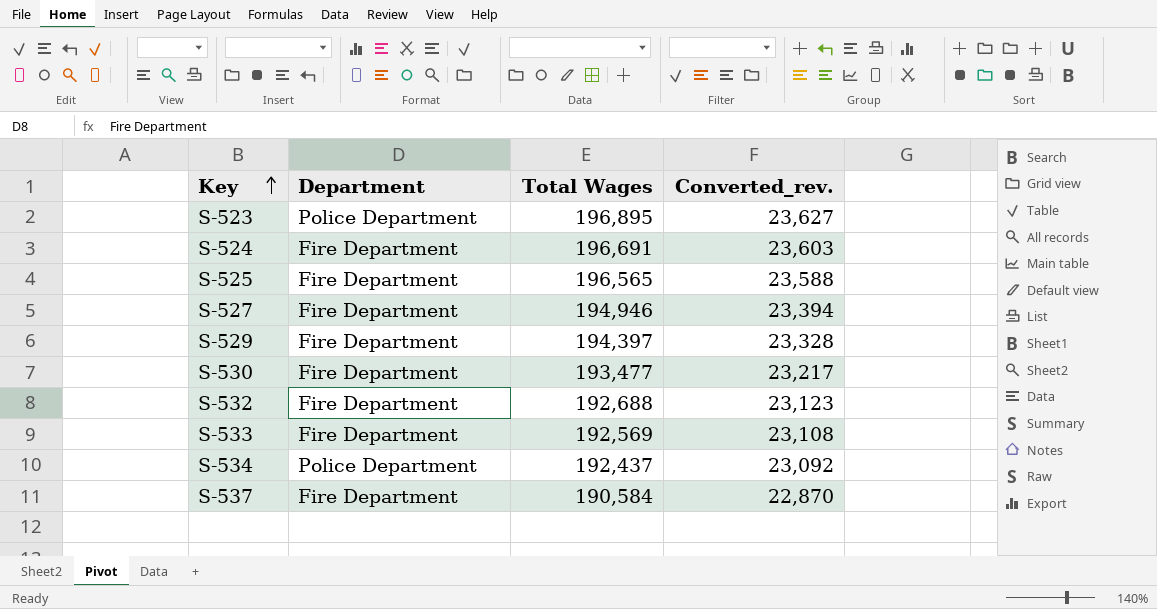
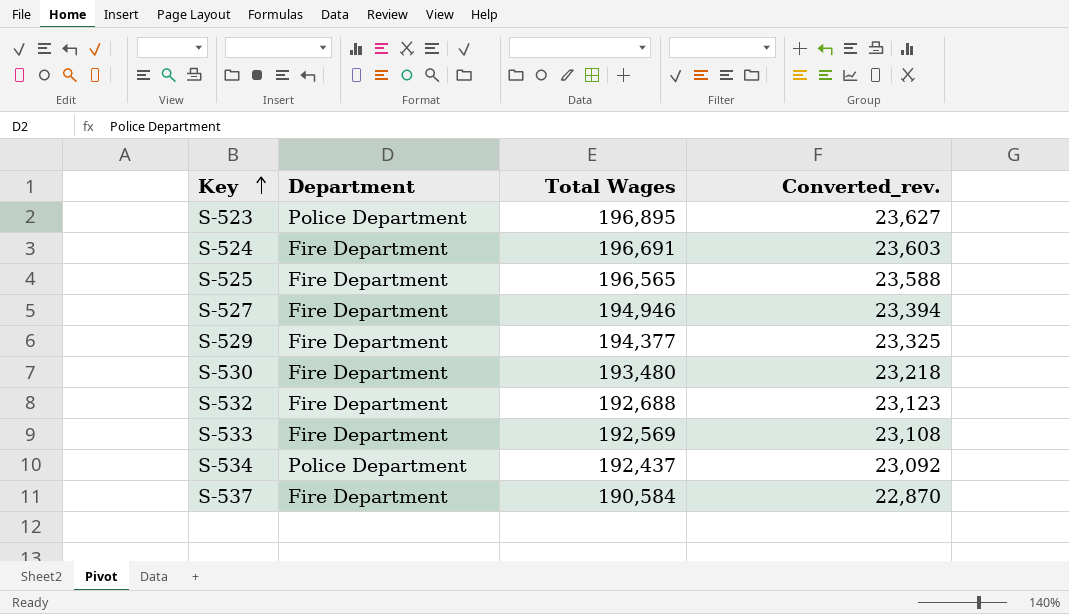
S-529 | Total Wages: 194,397 -> 194,377
S-529 | Converted_rev.: 23,328 -> 23,325
S-530 | Total Wages: 193,477 -> 193,480
S-530 | Converted_rev.: 23,217 -> 23,218

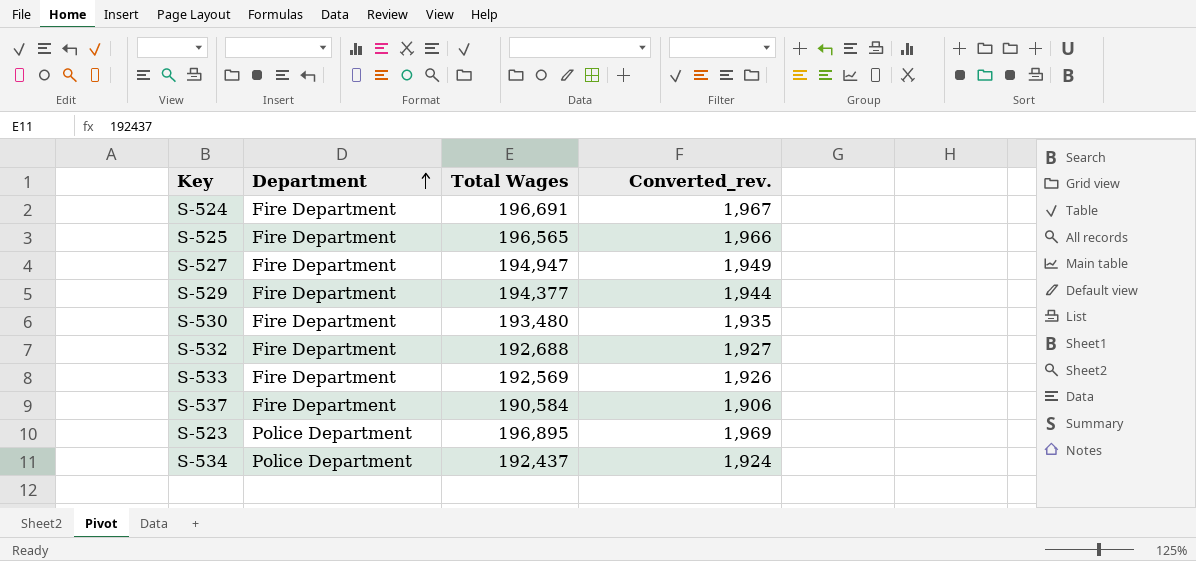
row order: Key ascending -> Department ascending
column Converted_rev. | formula: [Total Wages] * 0.12 -> [Total Wages] * 0.01
S-527 | Total Wages: 194,946 -> 194,947

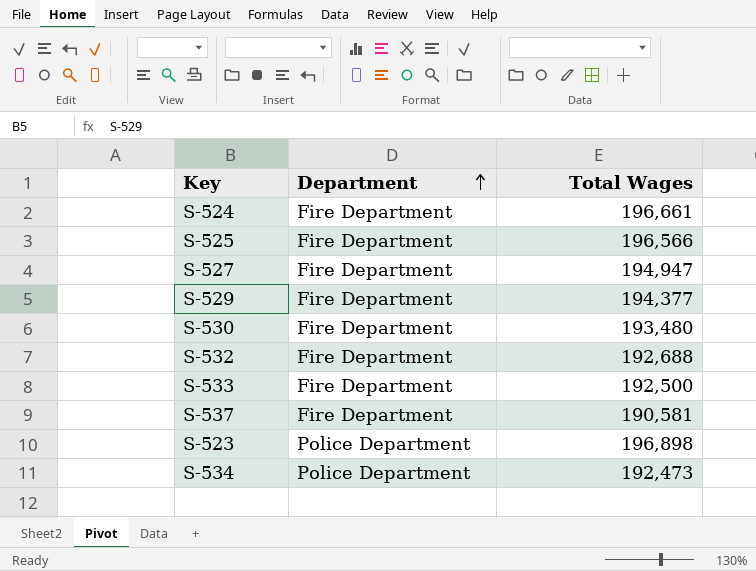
column Converted_rev. | formula: [Total Wages] * 0.01 -> none
S-524 | Total Wages: 196,691 -> 196,661
S-525 | Total Wages: 196,565 -> 196,566
S-533 | Total Wages: 192,569 -> 192,500
S-537 | Total Wages: 190,584 -> 190,581
S-523 | Total Wages: 196,895 -> 196,898
S-534 | Total Wages: 192,437 -> 192,473

